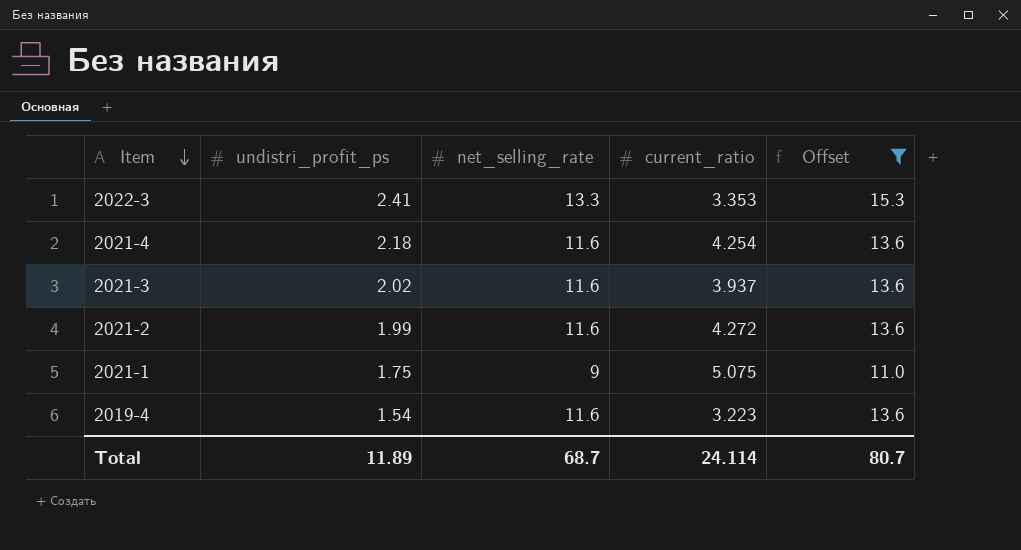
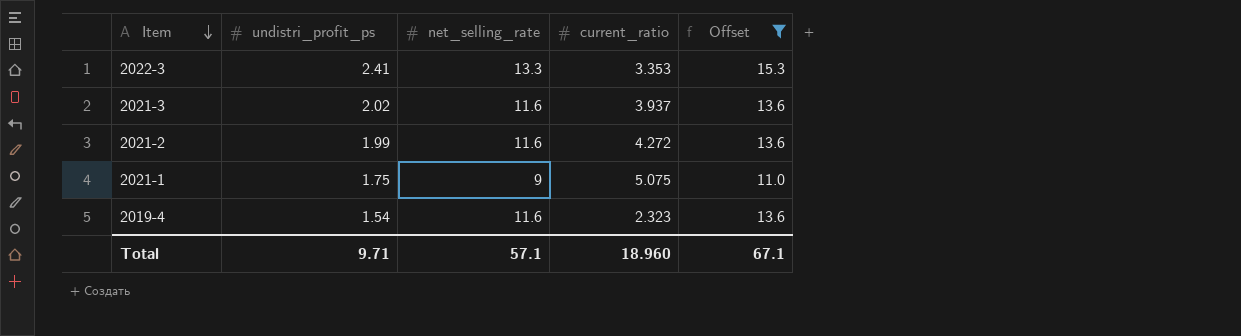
row 2021-4: 2.18 | 11.6 | 4.254 | 13.6 -> none
2019-4 | current_ratio: 3.223 -> 2.323
Total | undistri_profit_ps: 11.89 -> 9.71
Total | net_selling_rate: 68.7 -> 57.1
Total | current_ratio: 24.114 -> 18.960
Total | Offset: 80.7 -> 67.1

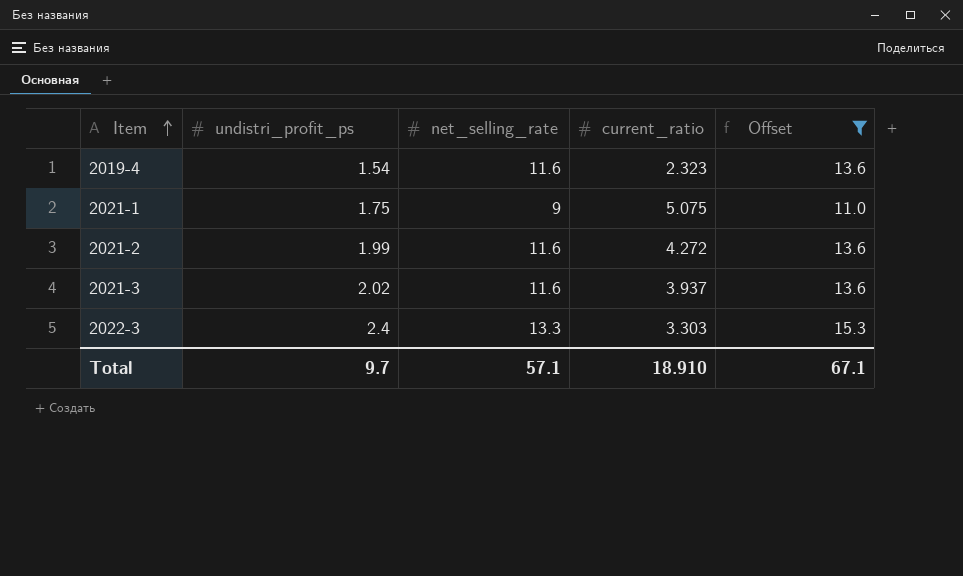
row order: Item descending -> Item ascending
2022-3 | undistri_profit_ps: 2.41 -> 2.4
2022-3 | current_ratio: 3.353 -> 3.303
Total | undistri_profit_ps: 9.71 -> 9.7
Total | current_ratio: 18.960 -> 18.910

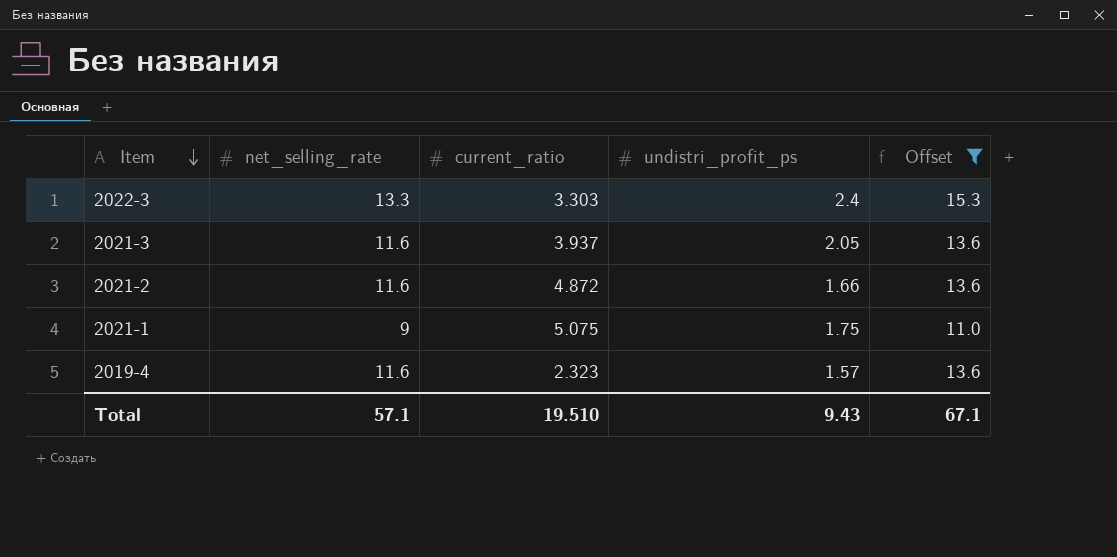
row order: Item ascending -> Item descending
column undistri_profit_ps | position: 2 -> 4
2021-3 | undistri_profit_ps: 2.02 -> 2.05
2021-2 | current_ratio: 4.272 -> 4.872
2021-2 | undistri_profit_ps: 1.99 -> 1.66
2019-4 | undistri_profit_ps: 1.54 -> 1.57
Total | current_ratio: 18.910 -> 19.510
Total | undistri_profit_ps: 9.7 -> 9.43

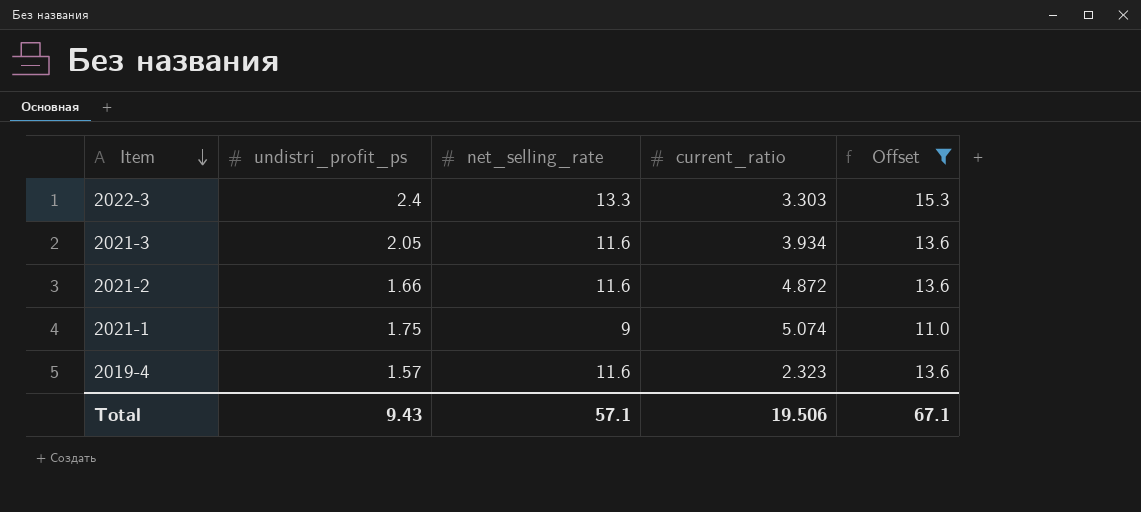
column undistri_profit_ps | position: 4 -> 2
2021-3 | current_ratio: 3.937 -> 3.934
2021-1 | current_ratio: 5.075 -> 5.074
Total | current_ratio: 19.510 -> 19.506

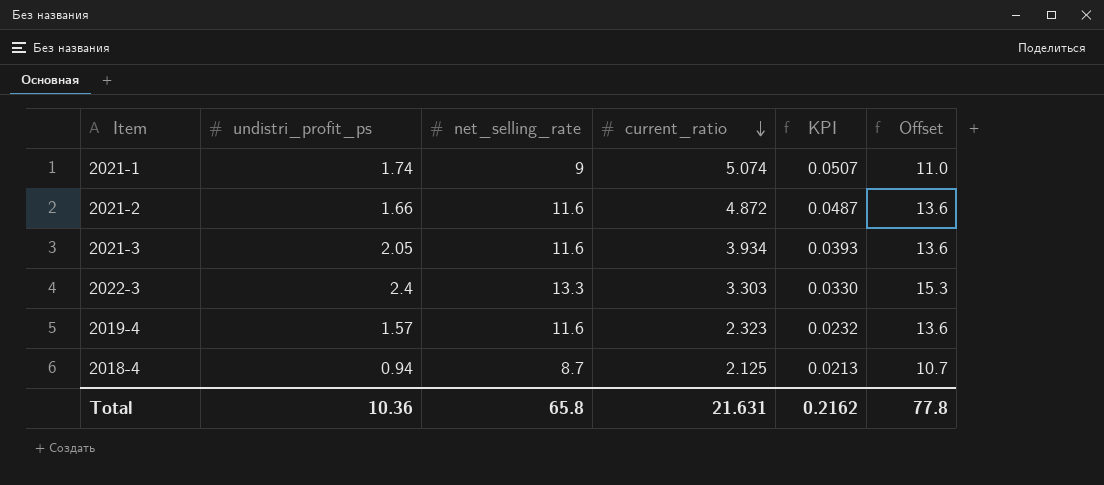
filter: Offset != 10.7 -> none
row order: Item descending -> current_ratio descending
column KPI | formula: none -> [current_ratio] * 0.01
2021-1 | undistri_profit_ps: 1.75 -> 1.74
Total | undistri_profit_ps: 9.43 -> 10.36
Total | net_selling_rate: 57.1 -> 65.8
Total | current_ratio: 19.506 -> 21.631
Total | Offset: 67.1 -> 77.8

